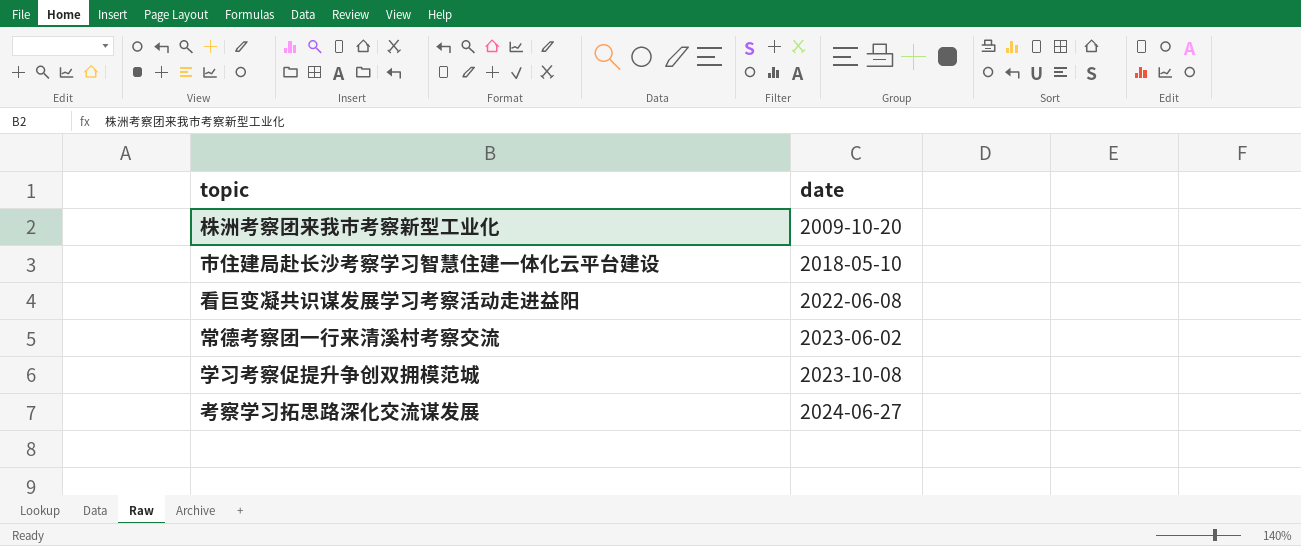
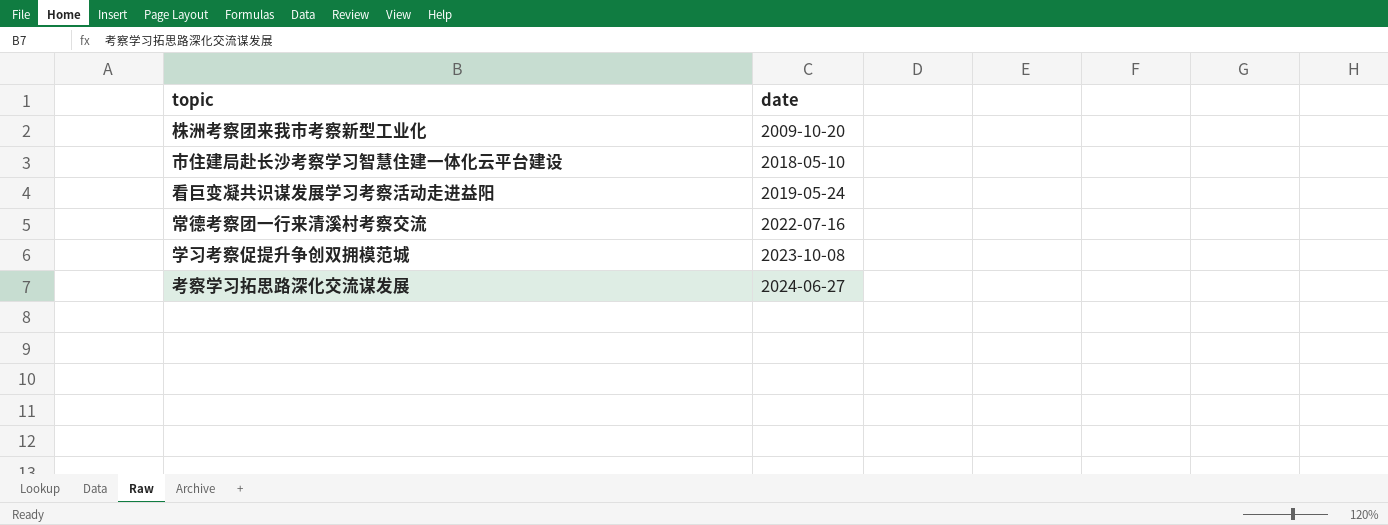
看巨变凝共识谋发展学习考察活动走进益阳 | date: 2022-06-08 -> 2019-05-24
常德考察团一行来清溪村考察交流 | date: 2023-06-02 -> 2022-07-16

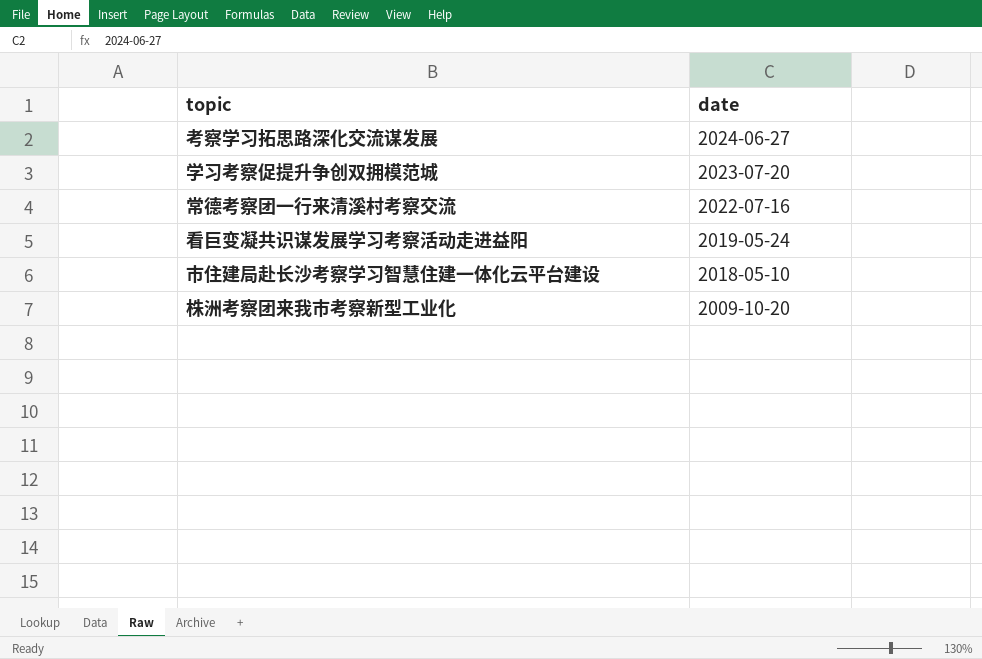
row order: date ascending -> date descending
学习考察促提升争创双拥模范城 | date: 2023-10-08 -> 2023-07-20

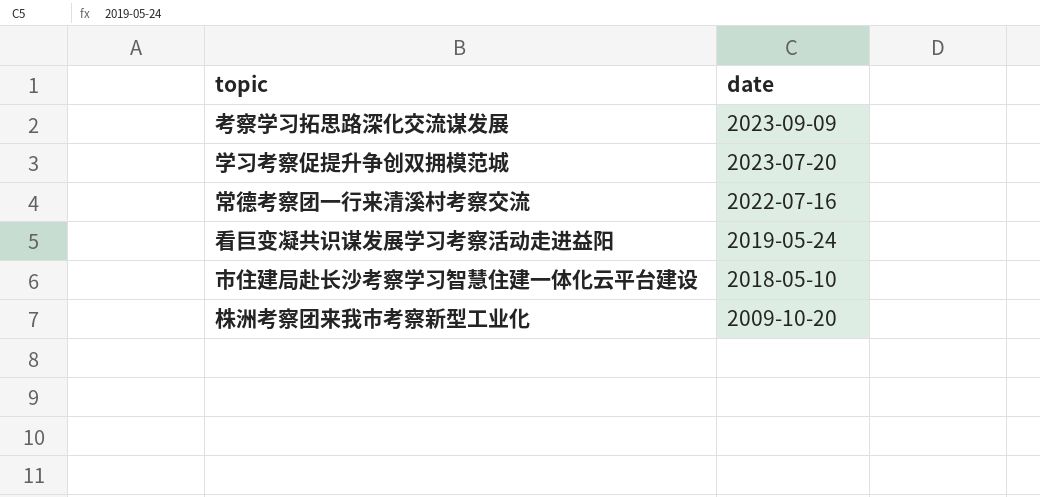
考察学习拓思路深化交流谋发展 | date: 2024-06-27 -> 2023-09-09

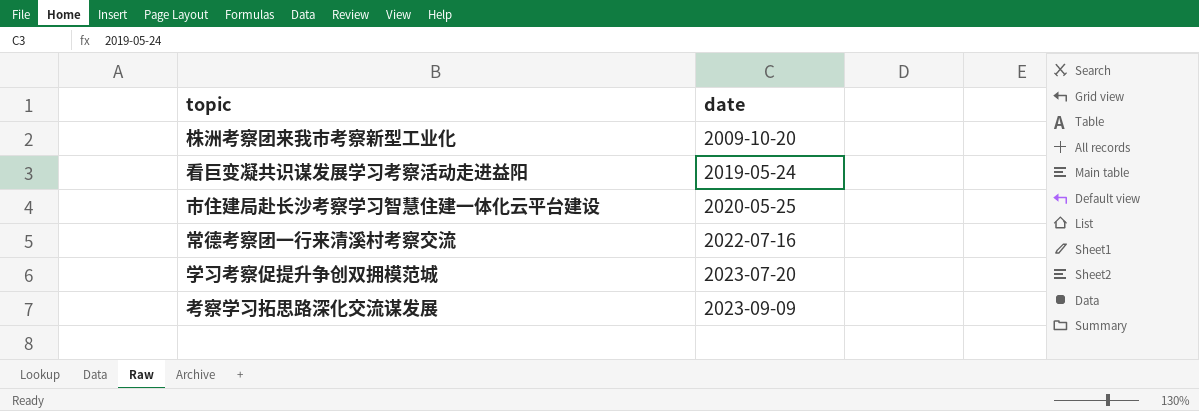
row order: date descending -> date ascending
市住建局赴长沙考察学习智慧住建一体化云平台建设 | date: 2018-05-10 -> 2020-05-25

